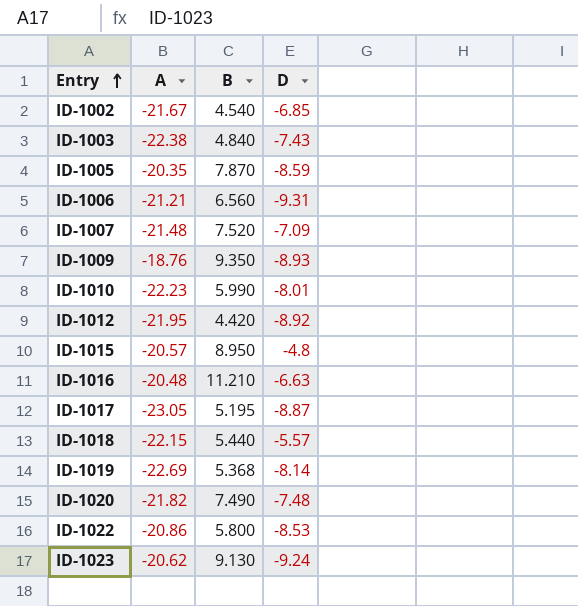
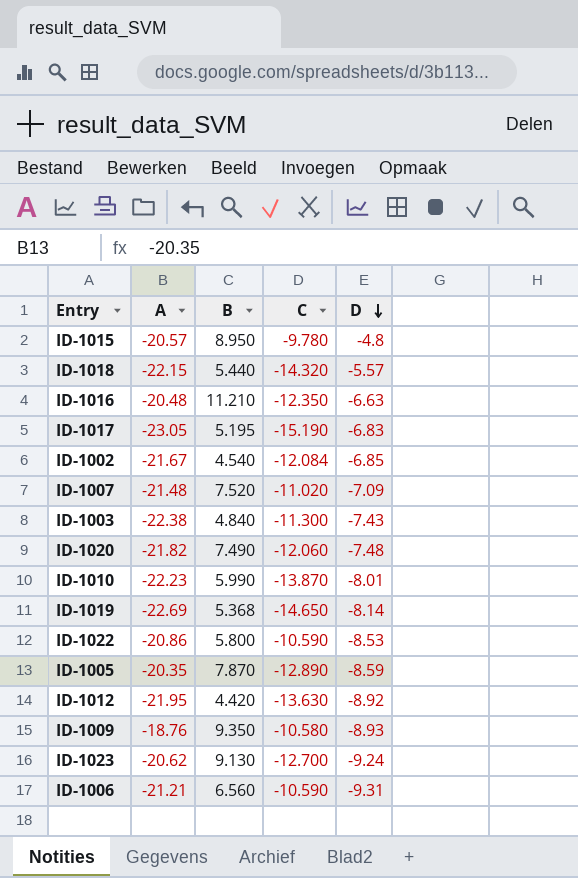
row order: Entry ascending -> D descending
column C | position: none -> 4
ID-1017 | D: -8.87 -> -6.83

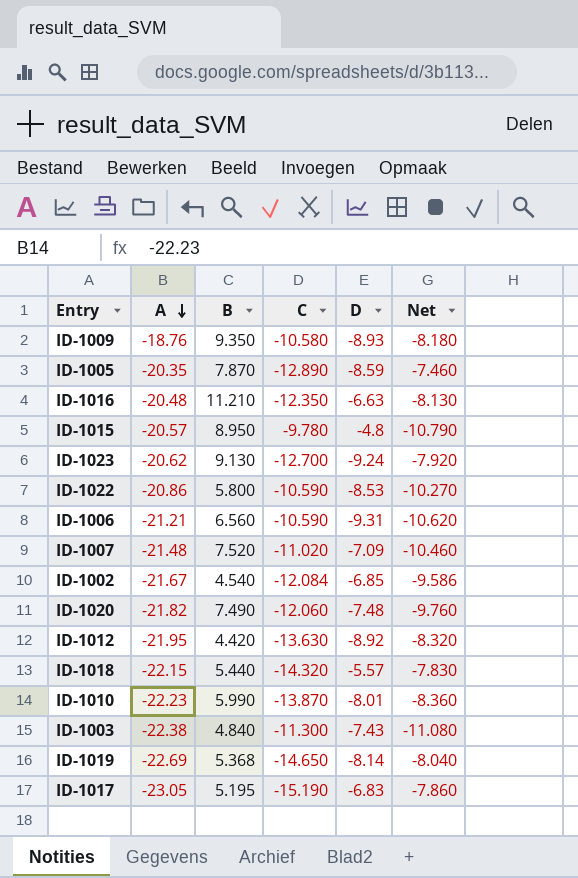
row order: D descending -> A descending
column Net | formula: none -> [A] - [C]

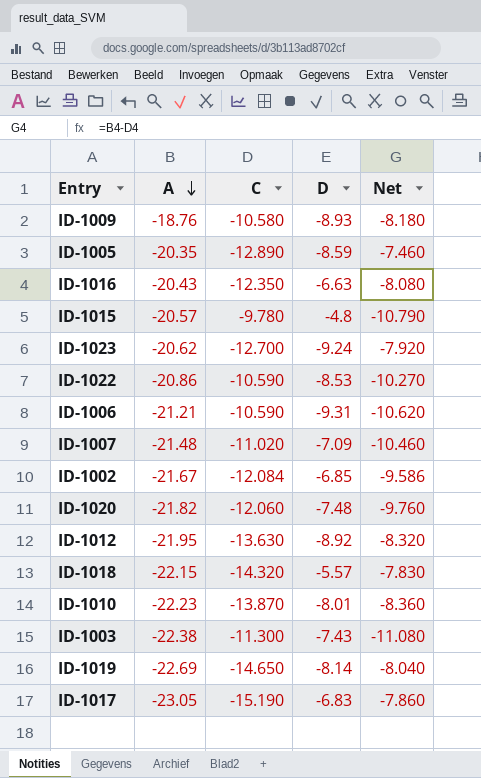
column B | position: 3 -> none
ID-1016 | A: -20.48 -> -20.43
ID-1016 | Net: -8.130 -> -8.080

